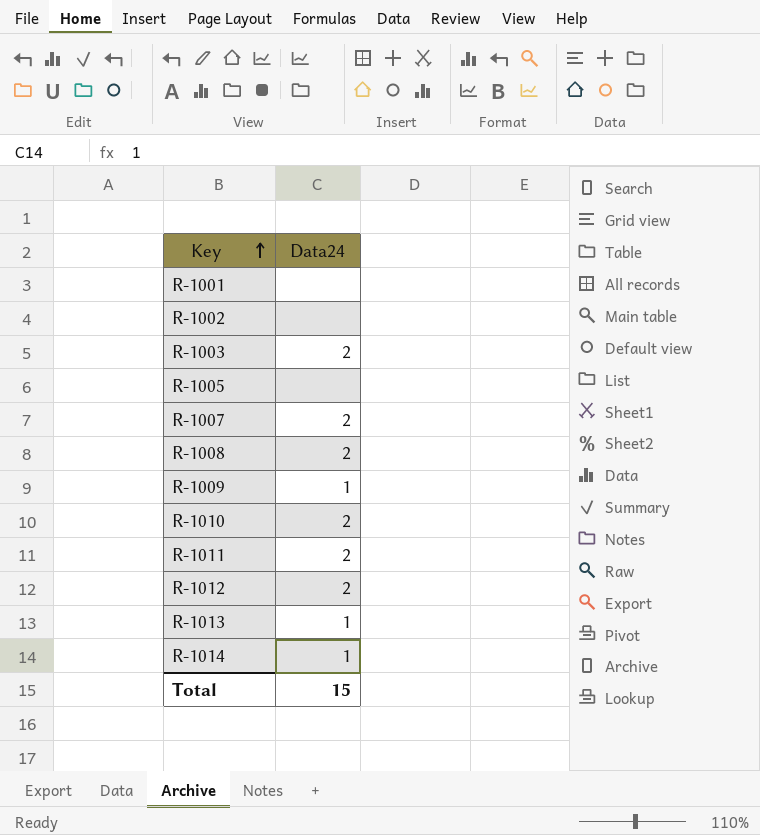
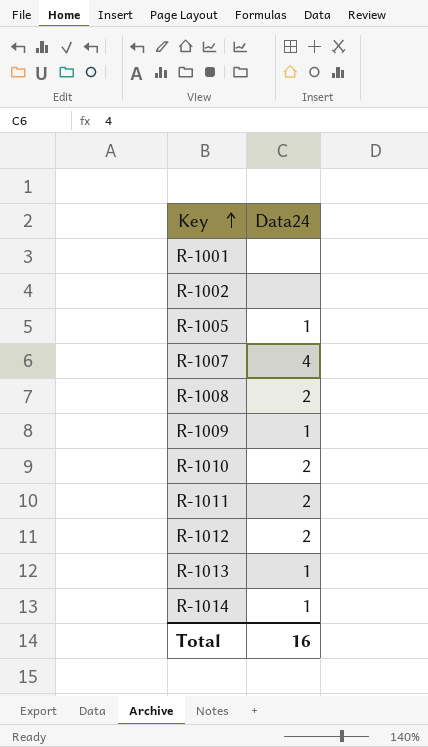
row R-1003: 2 -> none
R-1005 | Data24: none -> 1
R-1007 | Data24: 2 -> 4
Total | Data24: 15 -> 16

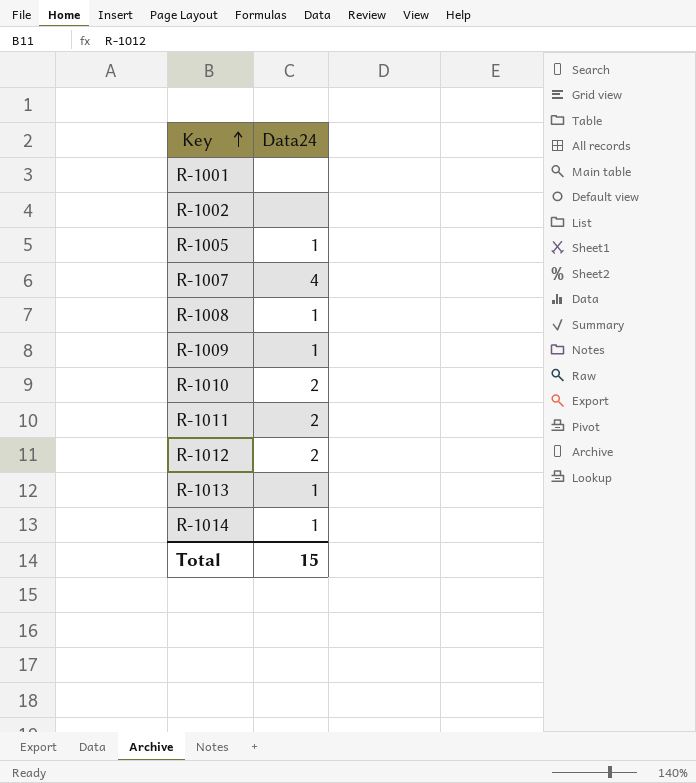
R-1008 | Data24: 2 -> 1
Total | Data24: 16 -> 15

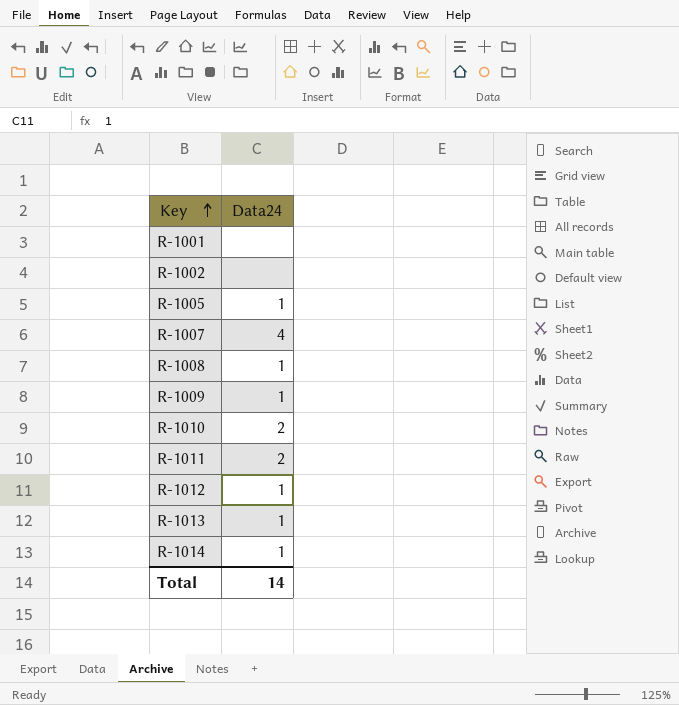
R-1012 | Data24: 2 -> 1
Total | Data24: 15 -> 14

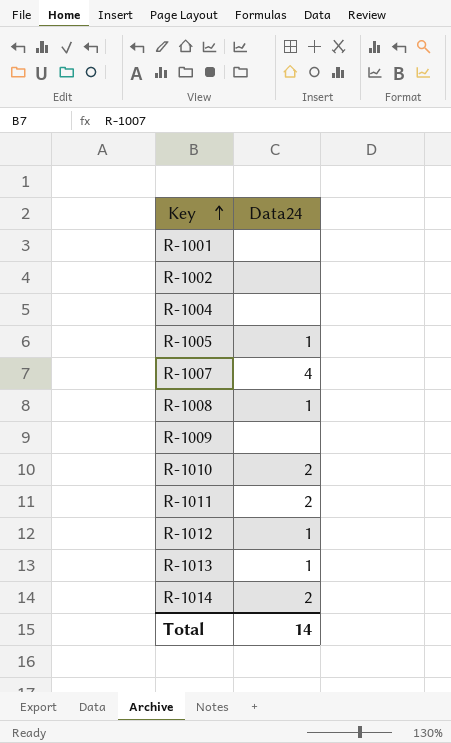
row R-1004: none -> none
R-1009 | Data24: 1 -> none
R-1014 | Data24: 1 -> 2

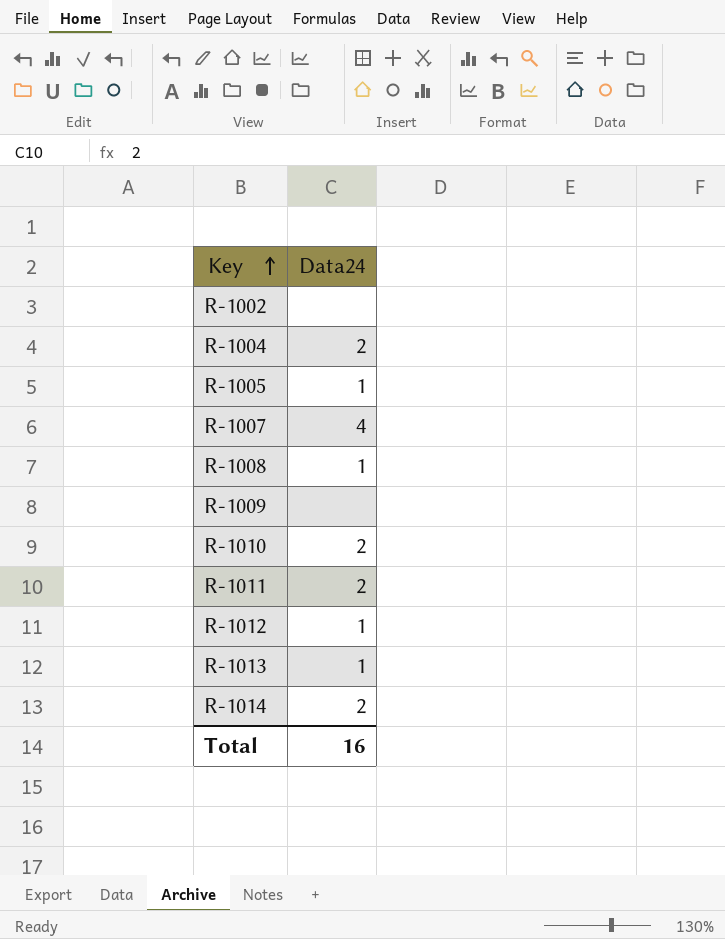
row R-1001: none -> none
R-1004 | Data24: none -> 2
Total | Data24: 14 -> 16

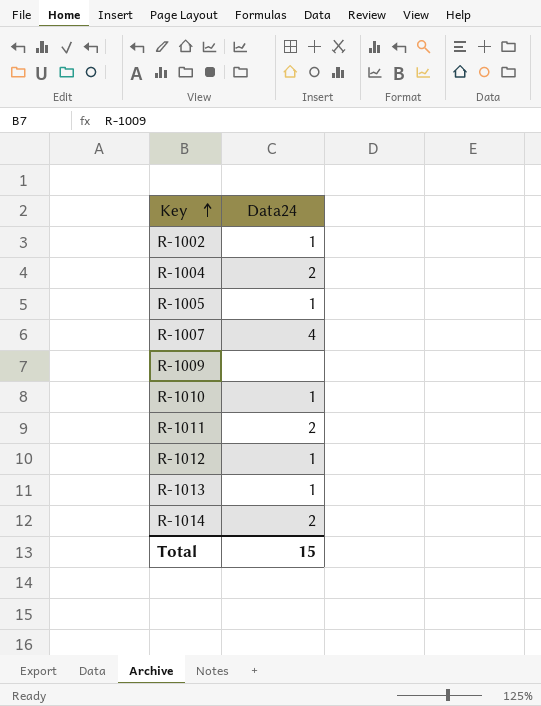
row R-1008: 1 -> none
R-1002 | Data24: none -> 1
R-1010 | Data24: 2 -> 1
Total | Data24: 16 -> 15

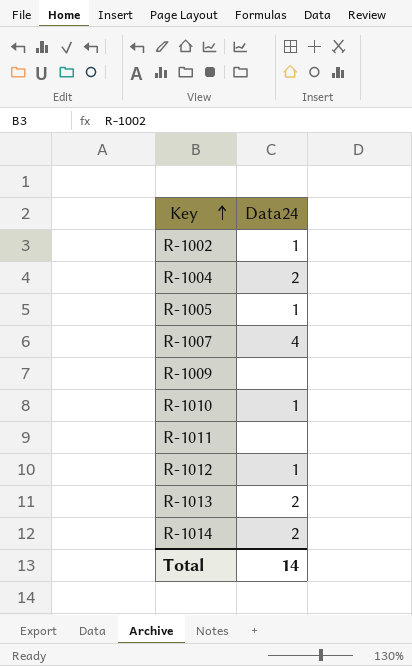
R-1011 | Data24: 2 -> none
R-1013 | Data24: 1 -> 2
Total | Data24: 15 -> 14

